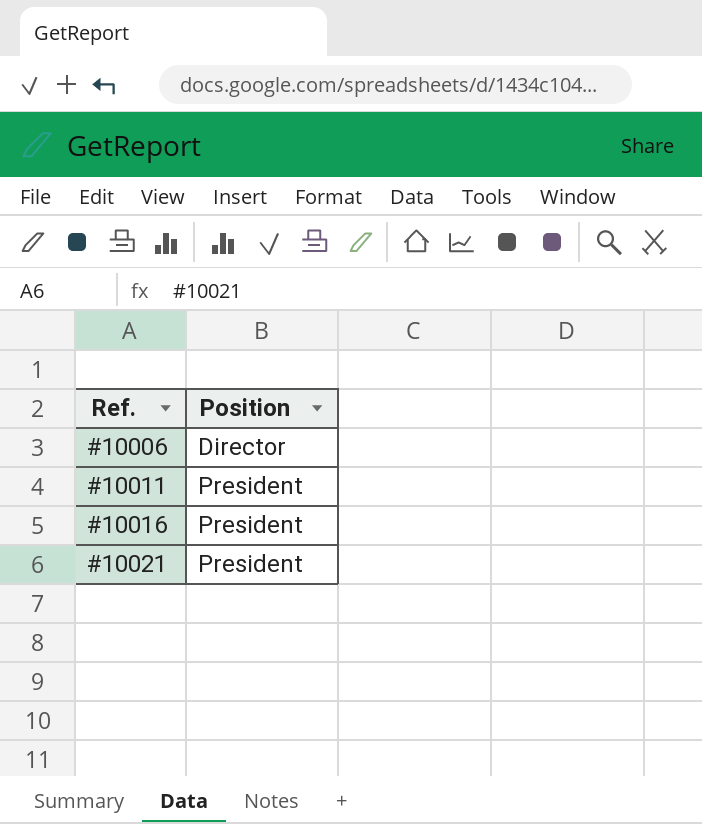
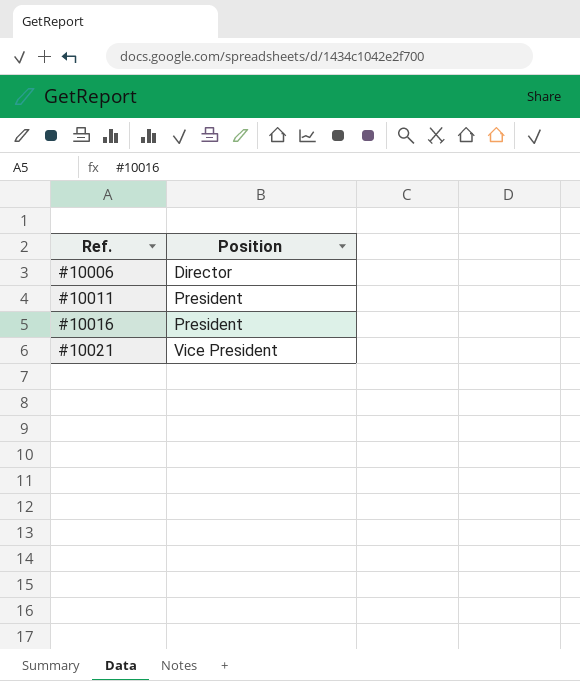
#10021 | Position: President -> Vice President

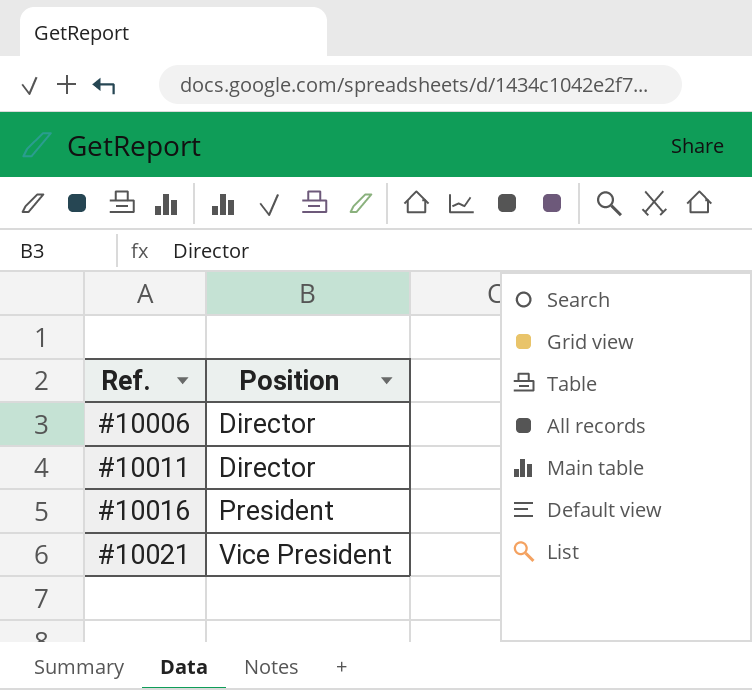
#10011 | Position: President -> Director

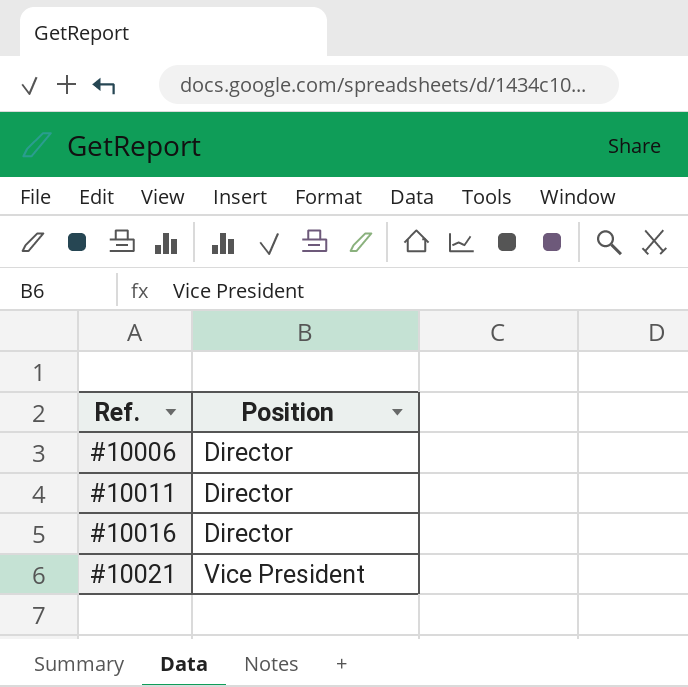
#10016 | Position: President -> Director

